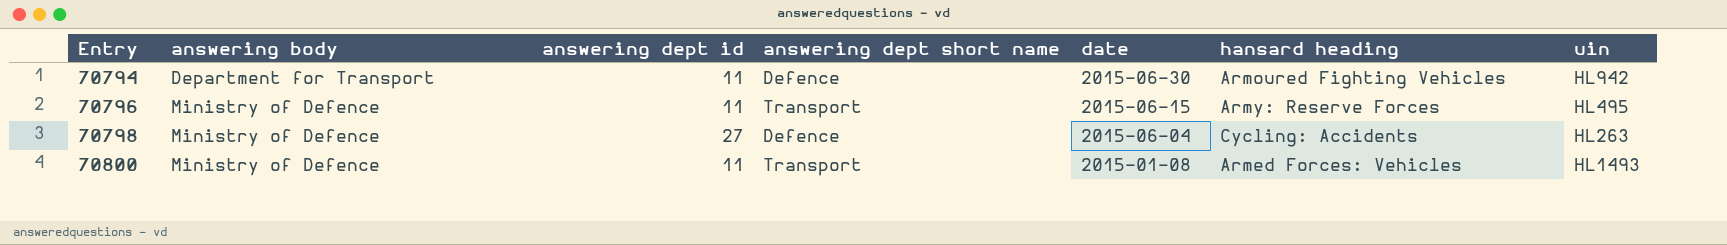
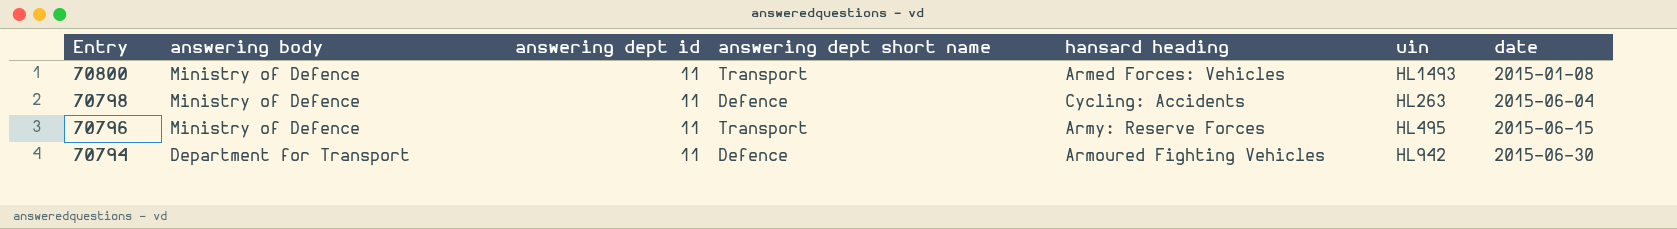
row order: Entry ascending -> Entry descending
column date | position: 5 -> 7
70798 | answering dept id: 27 -> 11

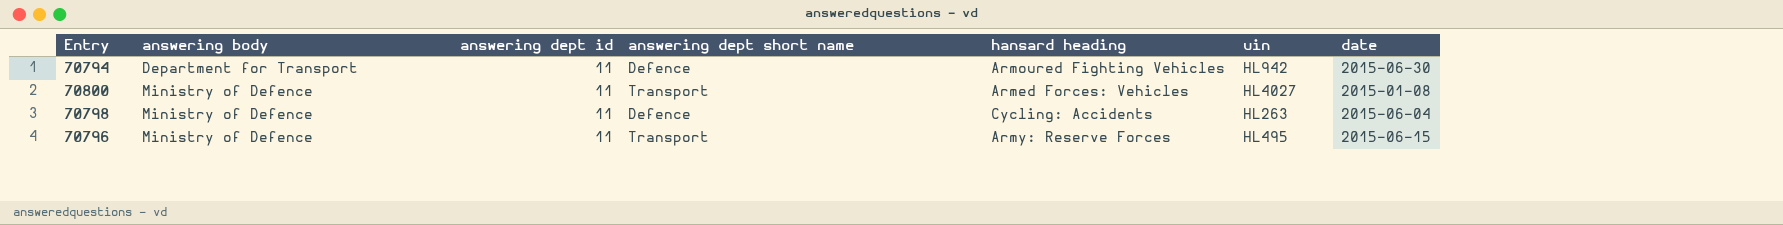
row order: Entry descending -> answering body ascending
70800 | uin: HL1493 -> HL4027

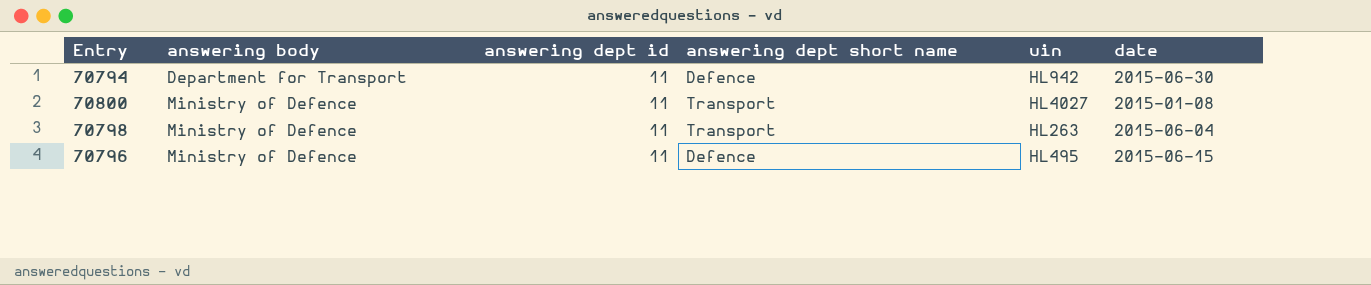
column hansard heading | position: 5 -> none
70798 | answering dept short name: Defence -> Transport
70796 | answering dept short name: Transport -> Defence

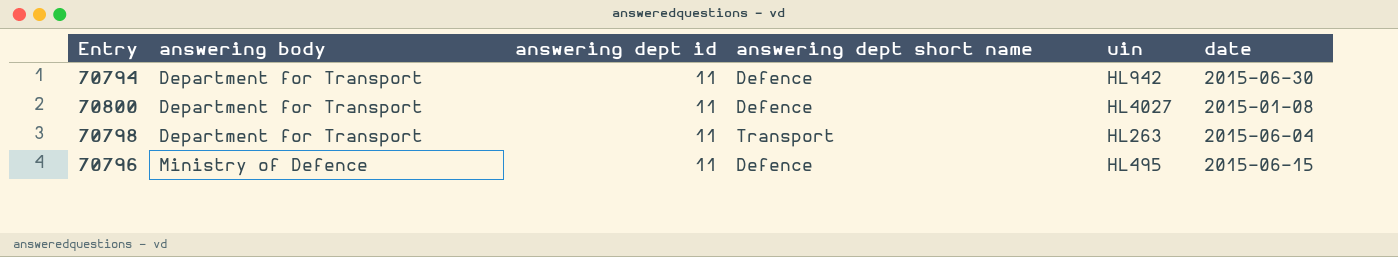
70800 | answering body: Ministry of Defence -> Department for Transport
70800 | answering dept short name: Transport -> Defence
70798 | answering body: Ministry of Defence -> Department for Transport

